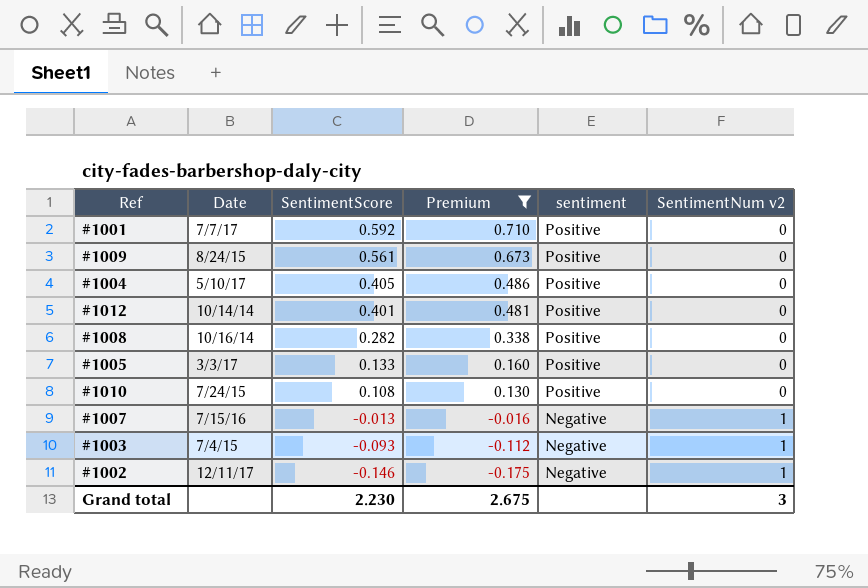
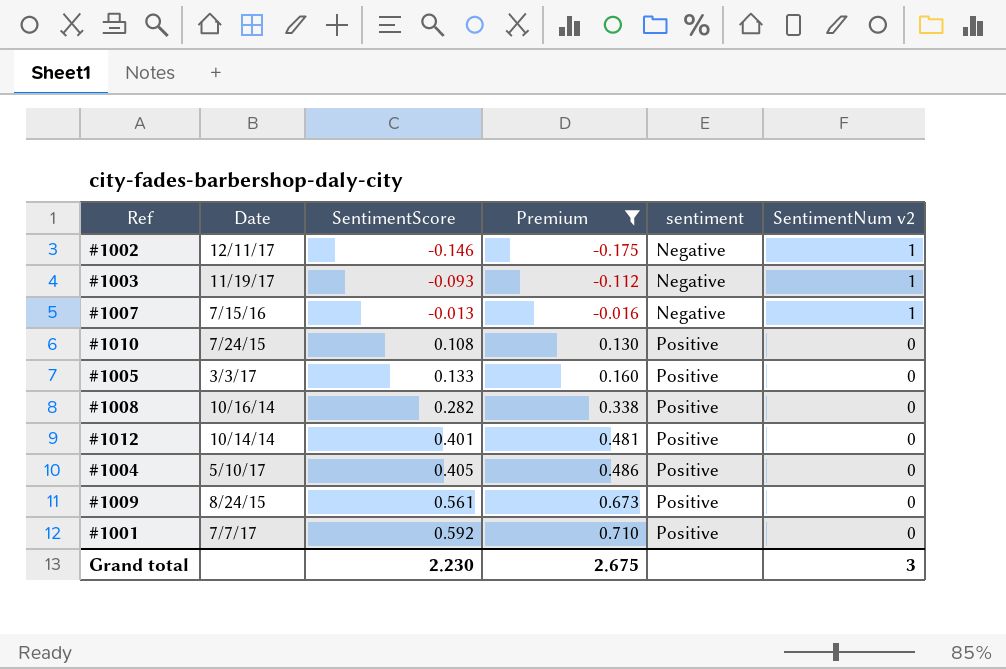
row order: SentimentScore descending -> SentimentScore ascending
#1003 | Date: 7/4/15 -> 11/19/17

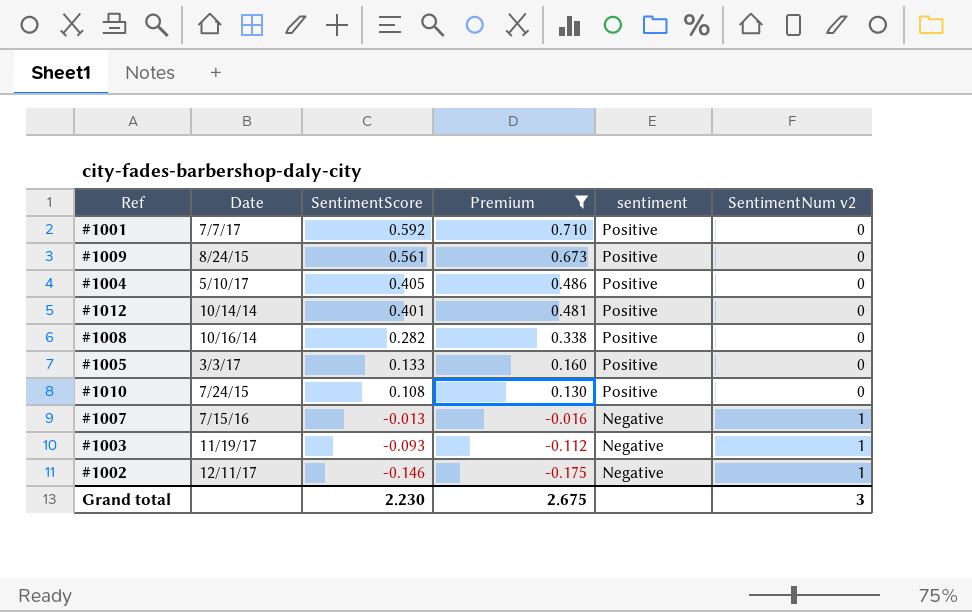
row order: SentimentScore ascending -> SentimentScore descending

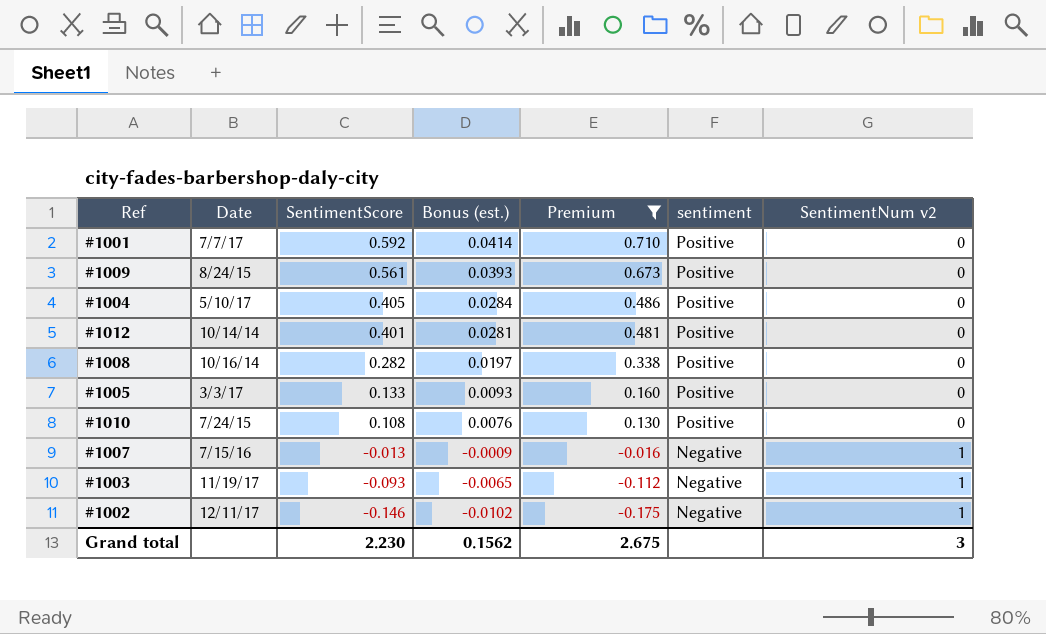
column Bonus (est.) | formula: none -> [SentimentScore] * 0.07

